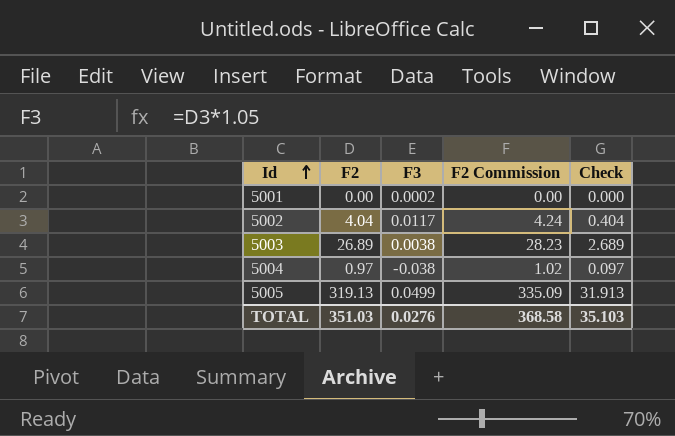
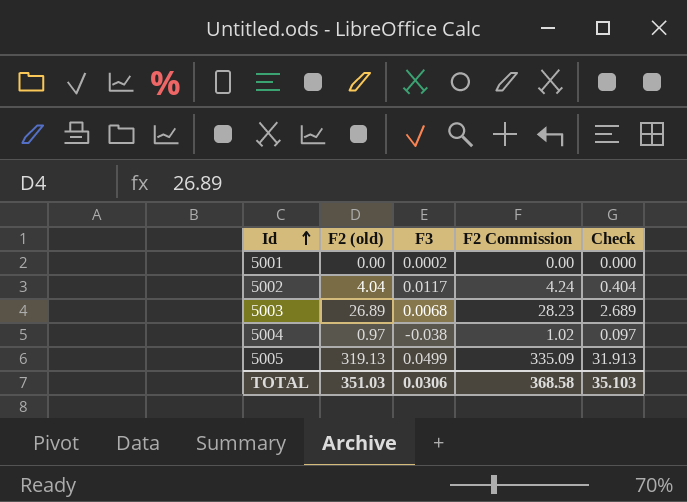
column name: F2 -> F2 (old)
5003 | F3: 0.0038 -> 0.0068
TOTAL | F3: 0.0276 -> 0.0306

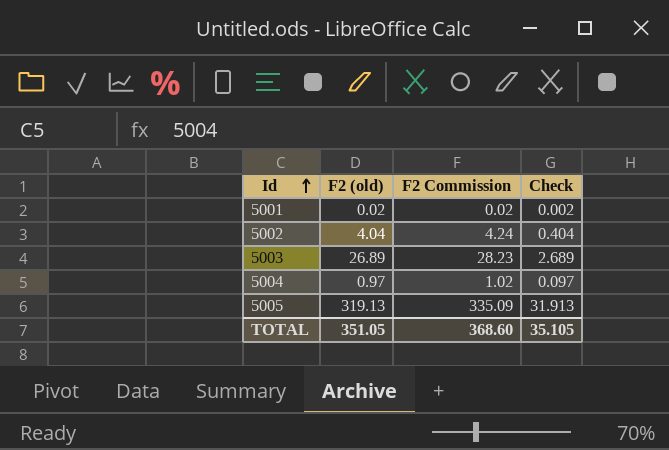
column F3 | position: 3 -> none
5001 | F2 (old): 0.00 -> 0.02
5001 | F2 Commission: 0.00 -> 0.02
5001 | Check: 0.000 -> 0.002
TOTAL | F2 (old): 351.03 -> 351.05
TOTAL | F2 Commission: 368.58 -> 368.60
TOTAL | Check: 35.103 -> 35.105

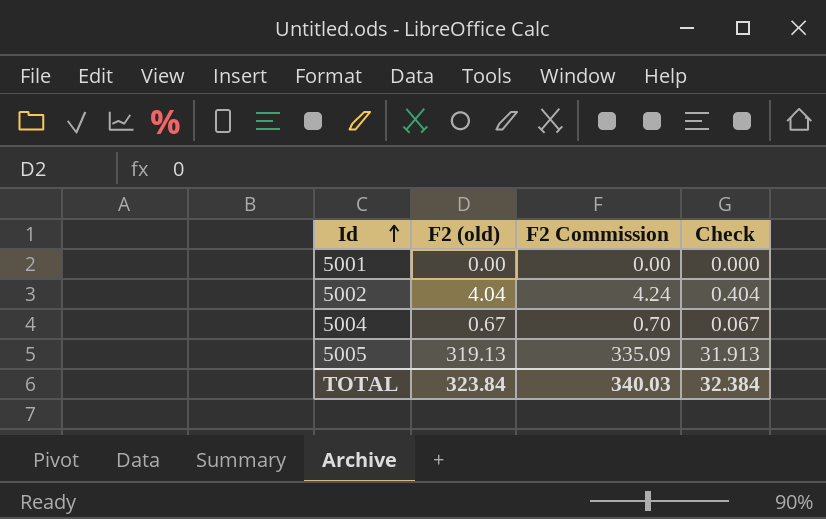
row 5003: 26.89 | 28.23 | 2.689 -> none
5001 | F2 (old): 0.02 -> 0.00
5001 | F2 Commission: 0.02 -> 0.00
5001 | Check: 0.002 -> 0.000
5004 | F2 (old): 0.97 -> 0.67
5004 | F2 Commission: 1.02 -> 0.70
5004 | Check: 0.097 -> 0.067
TOTAL | F2 (old): 351.05 -> 323.84
TOTAL | F2 Commission: 368.60 -> 340.03
TOTAL | Check: 35.105 -> 32.384

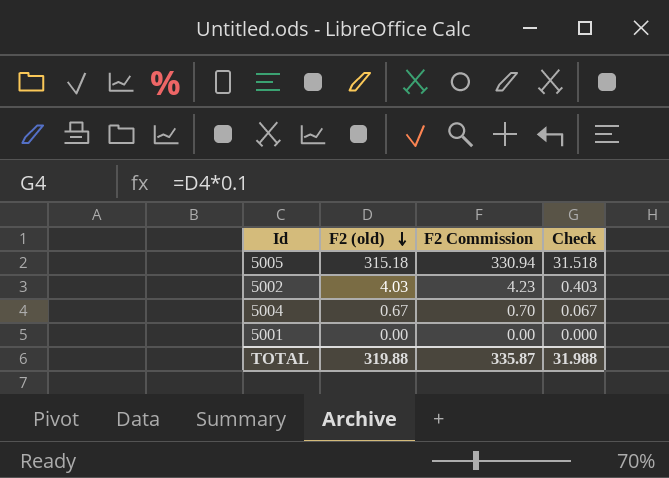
row order: Id ascending -> F2 (old) descending
5005 | F2 (old): 319.13 -> 315.18
5005 | F2 Commission: 335.09 -> 330.94
5005 | Check: 31.913 -> 31.518
5002 | F2 (old): 4.04 -> 4.03
5002 | F2 Commission: 4.24 -> 4.23
5002 | Check: 0.404 -> 0.403
TOTAL | F2 (old): 323.84 -> 319.88
TOTAL | F2 Commission: 340.03 -> 335.87
TOTAL | Check: 32.384 -> 31.988

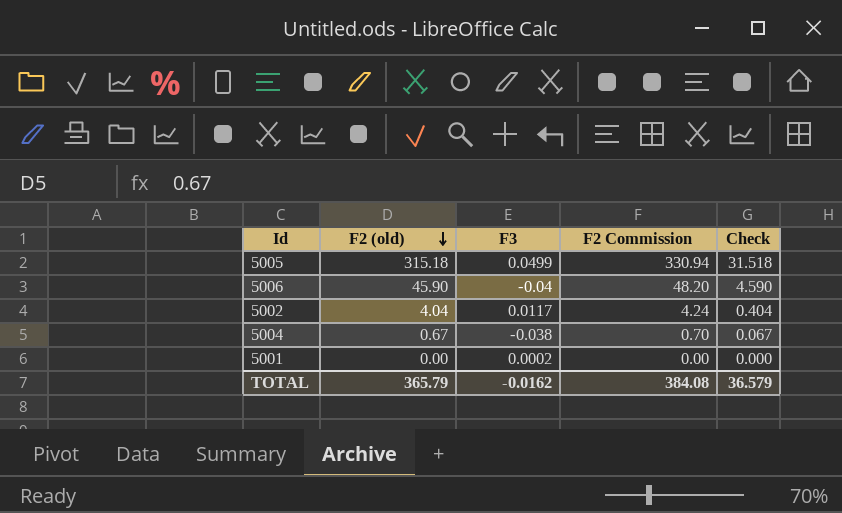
column F3 | position: none -> 3
row 5006: none -> 45.90 | -0.04 | 48.20 | 4.590
5002 | F2 (old): 4.03 -> 4.04
5002 | F2 Commission: 4.23 -> 4.24
5002 | Check: 0.403 -> 0.404
TOTAL | F2 (old): 319.88 -> 365.79
TOTAL | F2 Commission: 335.87 -> 384.08
TOTAL | Check: 31.988 -> 36.579

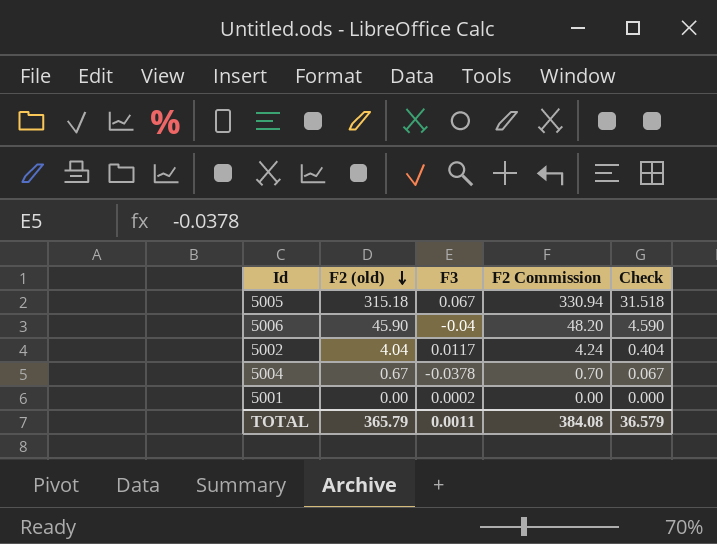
5005 | F3: 0.0499 -> 0.067
5004 | F3: -0.038 -> -0.0378
TOTAL | F3: -0.0162 -> 0.0011

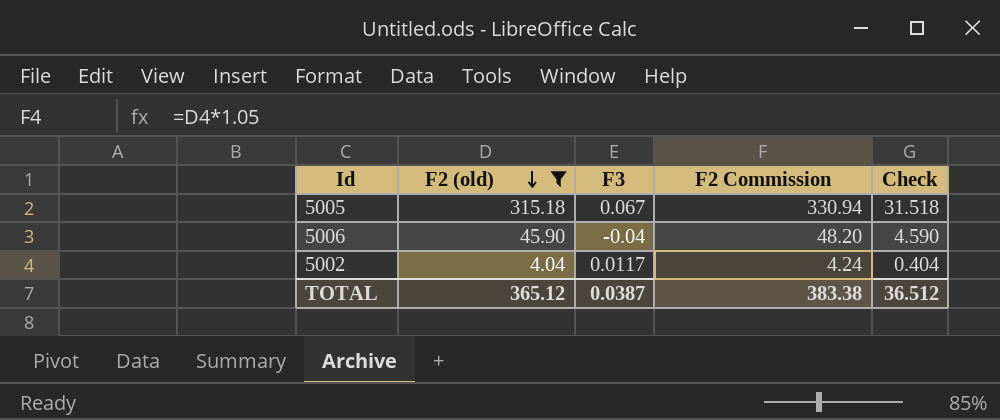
filter: none -> F2 (old) >= 4.04
TOTAL | F2 (old): 365.79 -> 365.12
TOTAL | F3: 0.0011 -> 0.0387
TOTAL | F2 Commission: 384.08 -> 383.38
TOTAL | Check: 36.579 -> 36.512

